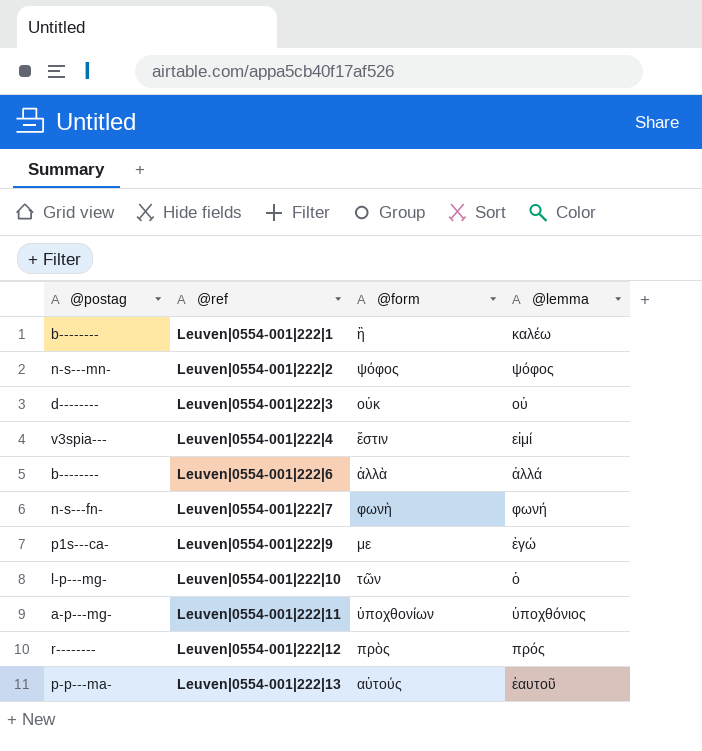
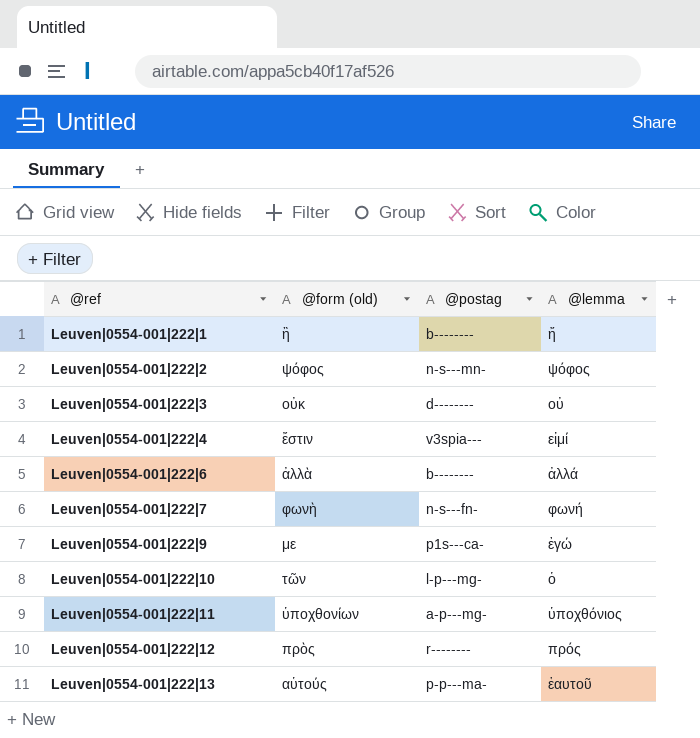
column name: @form -> @form (old)
column @postag | position: 1 -> 3
Leuven|0554-001|222|1 | @lemma: καλέω -> ἤ

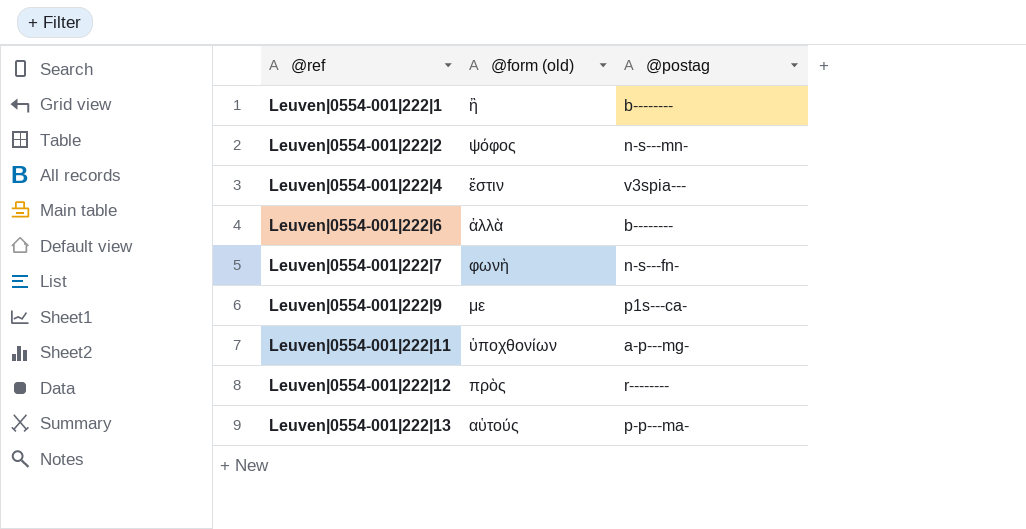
column @lemma | position: 4 -> none
row Leuven|0554-001|222|3: οὐκ | d-------- | οὐ -> none
row Leuven|0554-001|222|10: τῶν | l-p---mg- | ὁ -> none

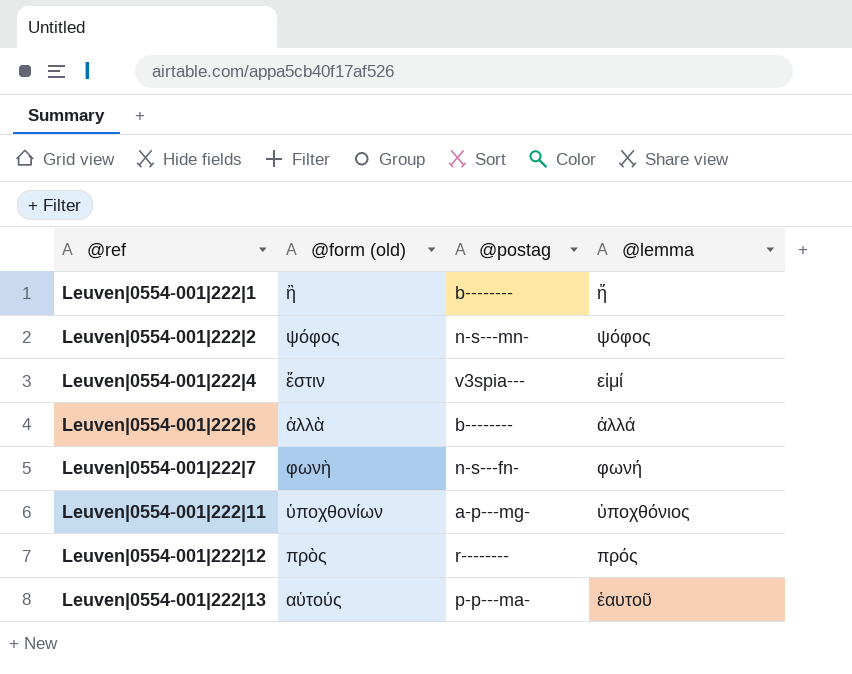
column @lemma | position: none -> 4
row Leuven|0554-001|222|9: με | p1s---ca- -> none

